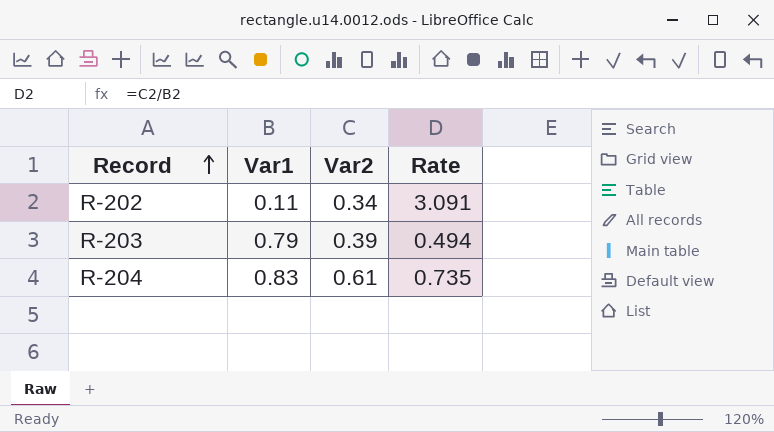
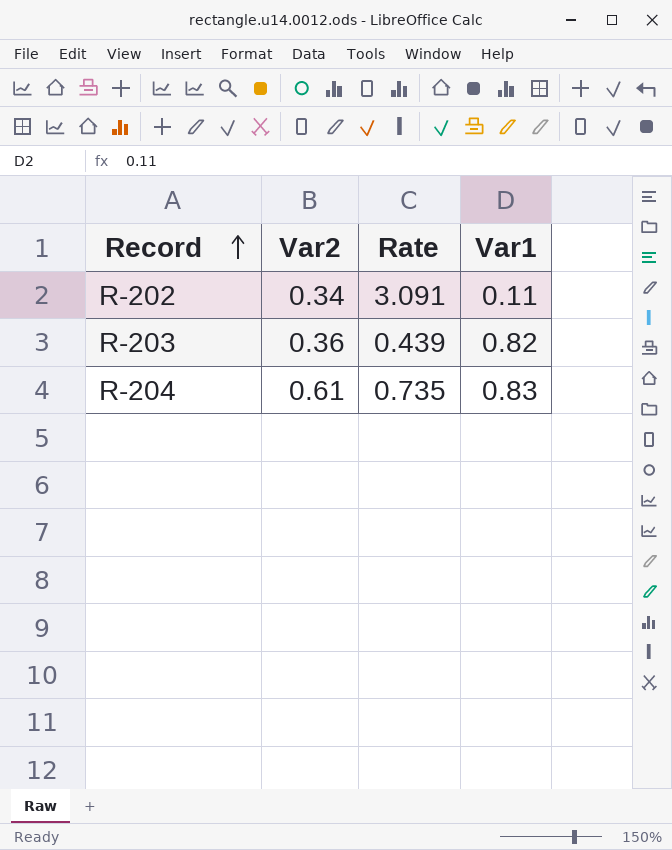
column Var1 | position: 2 -> 4
R-203 | Var2: 0.39 -> 0.36
R-203 | Rate: 0.494 -> 0.439
R-203 | Var1: 0.79 -> 0.82

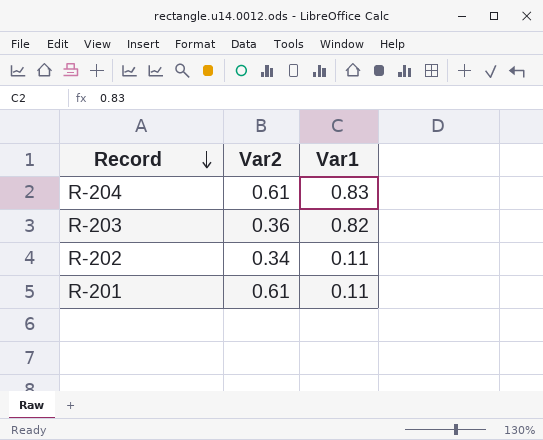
row order: Record ascending -> Record descending
column Rate | formula: [Var2] / [Var1] -> none
row R-201: none -> 0.61 | 0.11

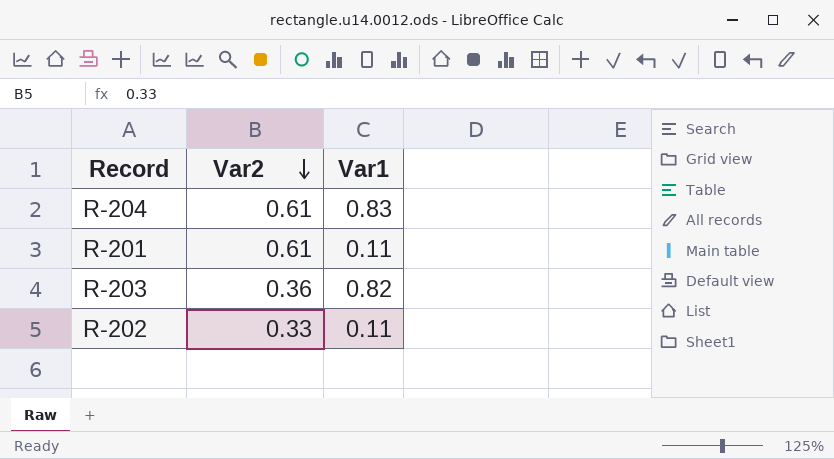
row order: Record descending -> Var2 descending
R-202 | Var2: 0.34 -> 0.33

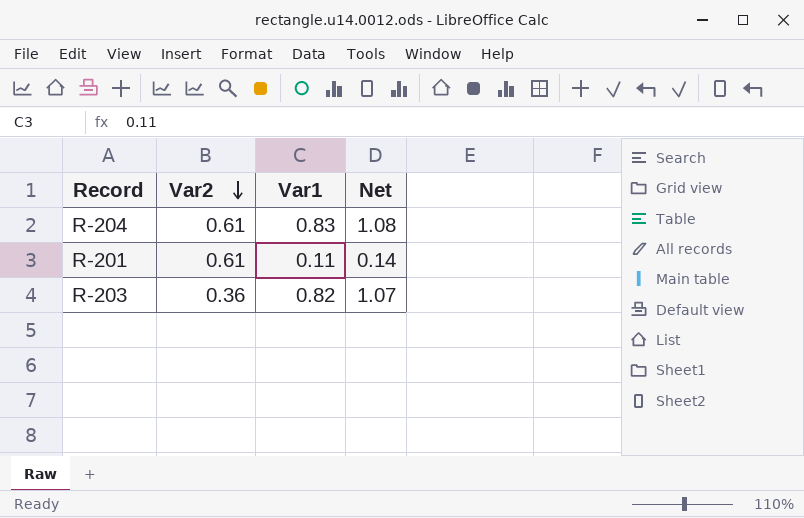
column Net | formula: none -> [Var1] * 1.3
row R-202: 0.33 | 0.11 -> none

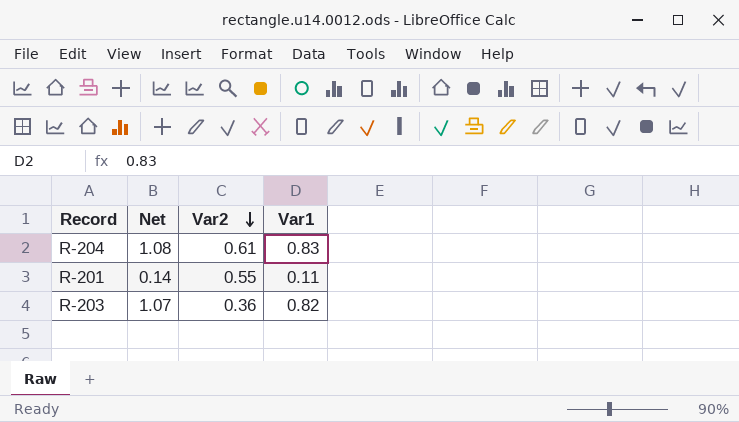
column Net | position: 4 -> 2
R-201 | Var2: 0.61 -> 0.55

